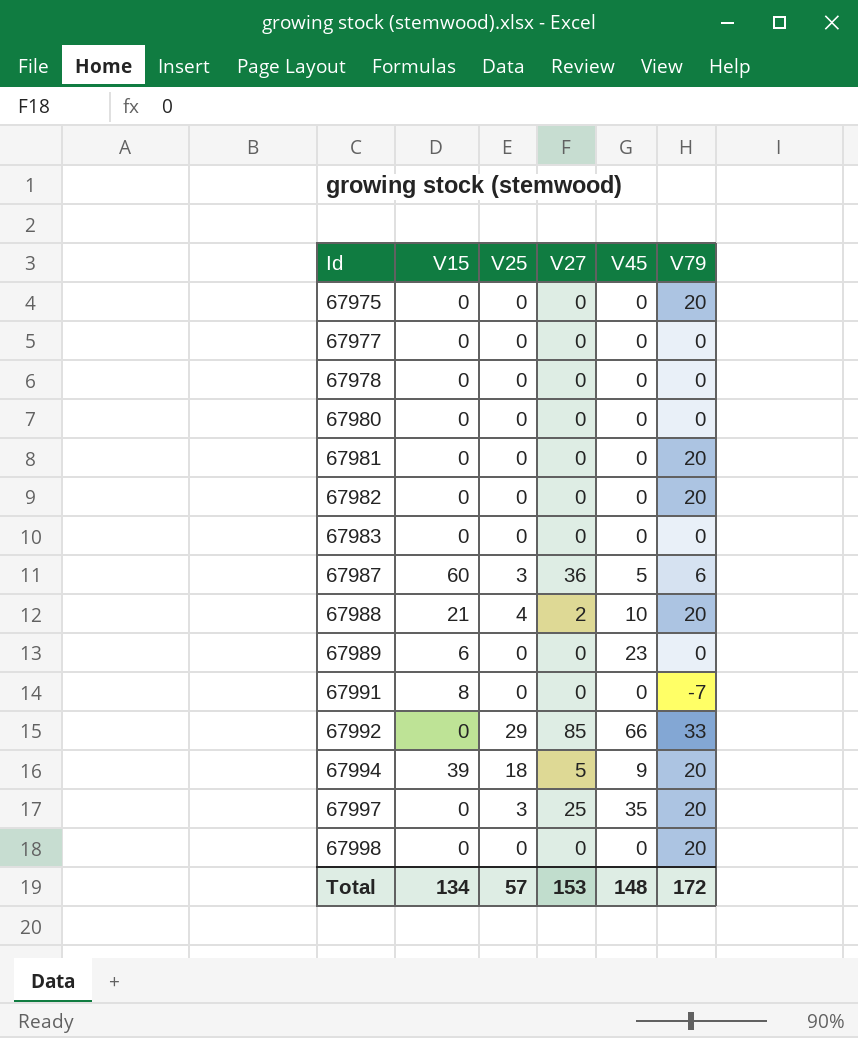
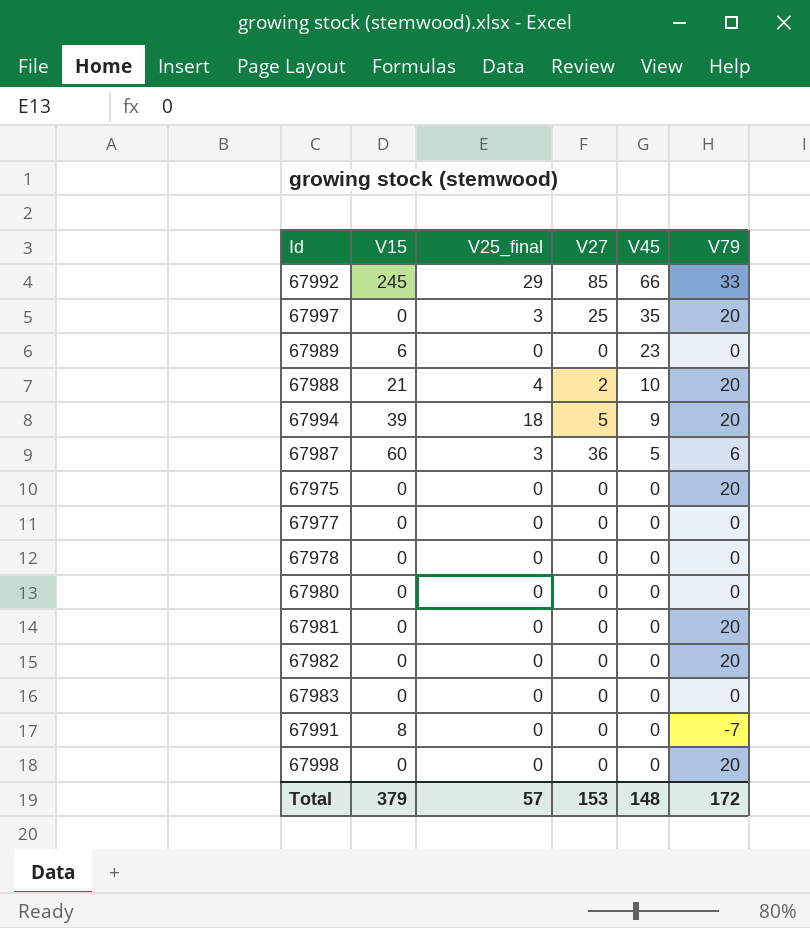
row order: Id ascending -> V45 descending
column name: V25 -> V25_final
67992 | V15: 0 -> 245
Total | V15: 134 -> 379

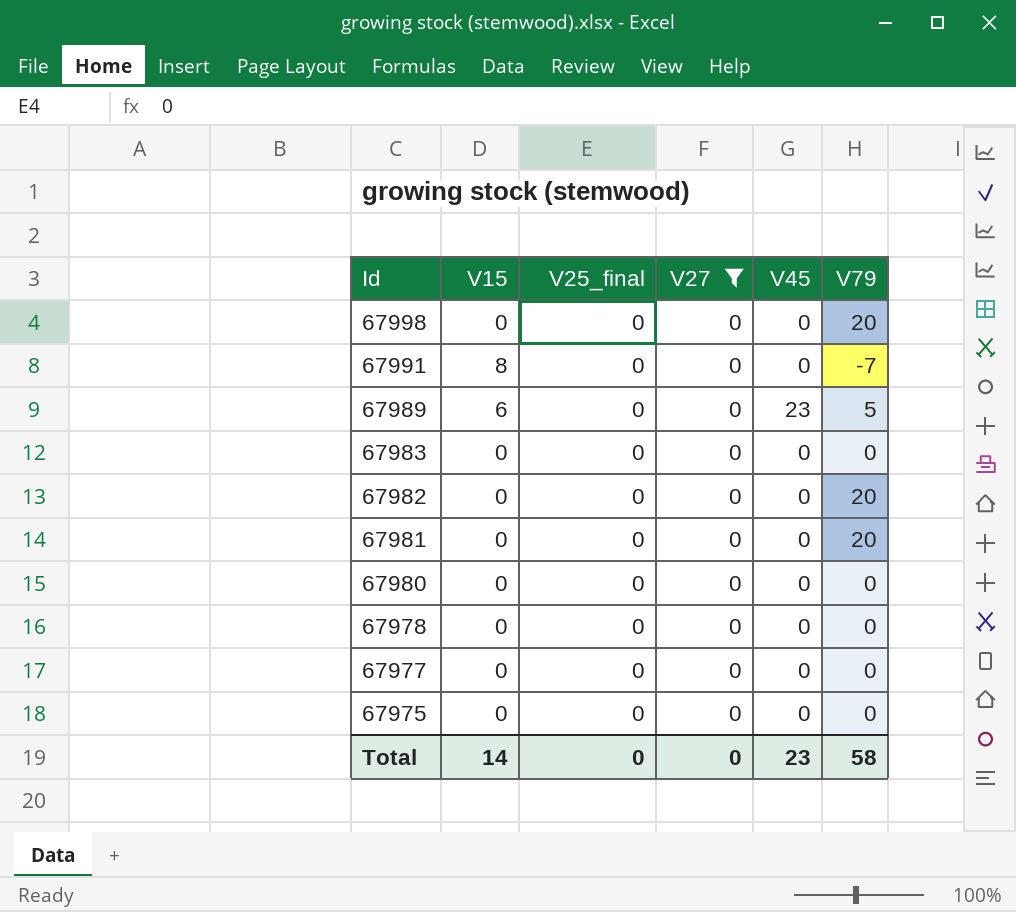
filter: none -> V27 = 0
row order: V45 descending -> Id descending
67989 | V79: 0 -> 5
67975 | V79: 20 -> 0
Total | V15: 379 -> 14
Total | V25_final: 57 -> 0
Total | V27: 153 -> 0
Total | V45: 148 -> 23
Total | V79: 172 -> 58

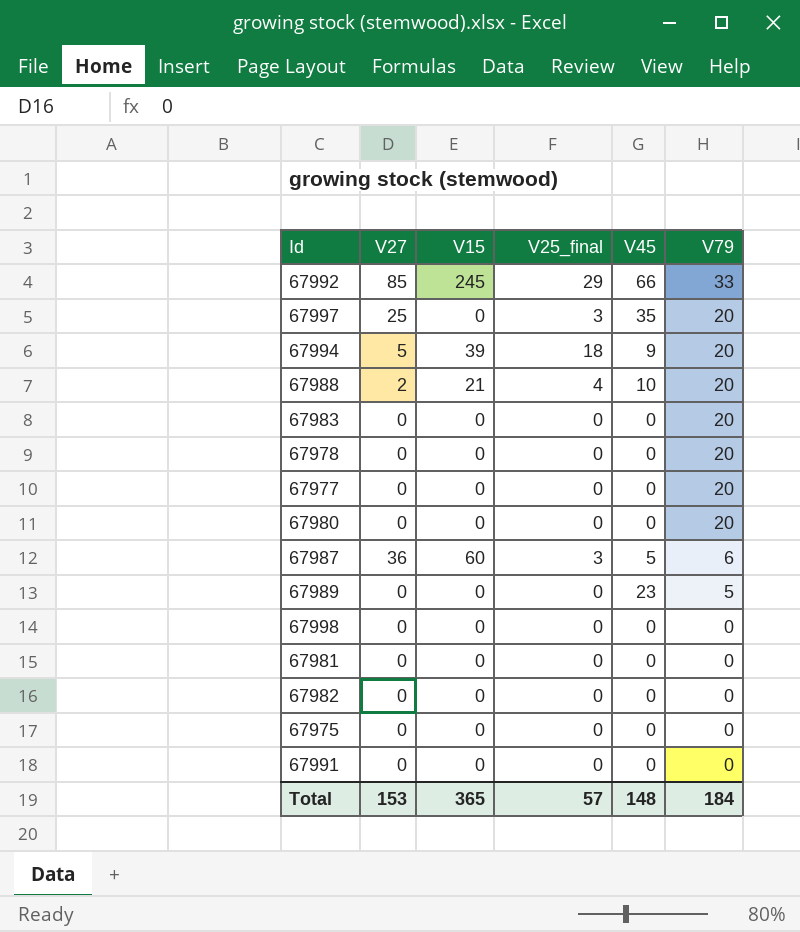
filter: V27 = 0 -> none
row order: Id descending -> V79 descending
column V27 | position: 4 -> 2
67983 | V79: 0 -> 20
67978 | V79: 0 -> 20
67977 | V79: 0 -> 20
67980 | V79: 0 -> 20
67989 | V15: 6 -> 0
67998 | V79: 20 -> 0
67981 | V79: 20 -> 0
67982 | V79: 20 -> 0
67991 | V15: 8 -> 0
67991 | V79: -7 -> 0
Total | V27: 0 -> 153
Total | V15: 14 -> 365
Total | V25_final: 0 -> 57
Total | V45: 23 -> 148
Total | V79: 58 -> 184

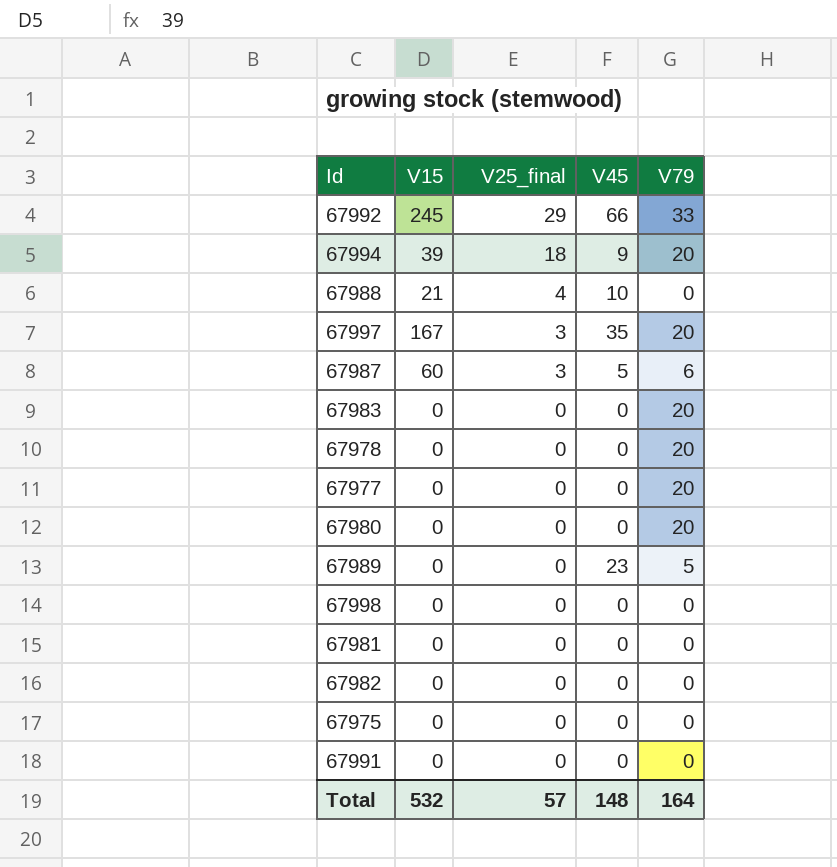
row order: V79 descending -> V25_final descending
column V27 | position: 2 -> none
67988 | V79: 20 -> 0
67997 | V15: 0 -> 167
Total | V15: 365 -> 532
Total | V79: 184 -> 164

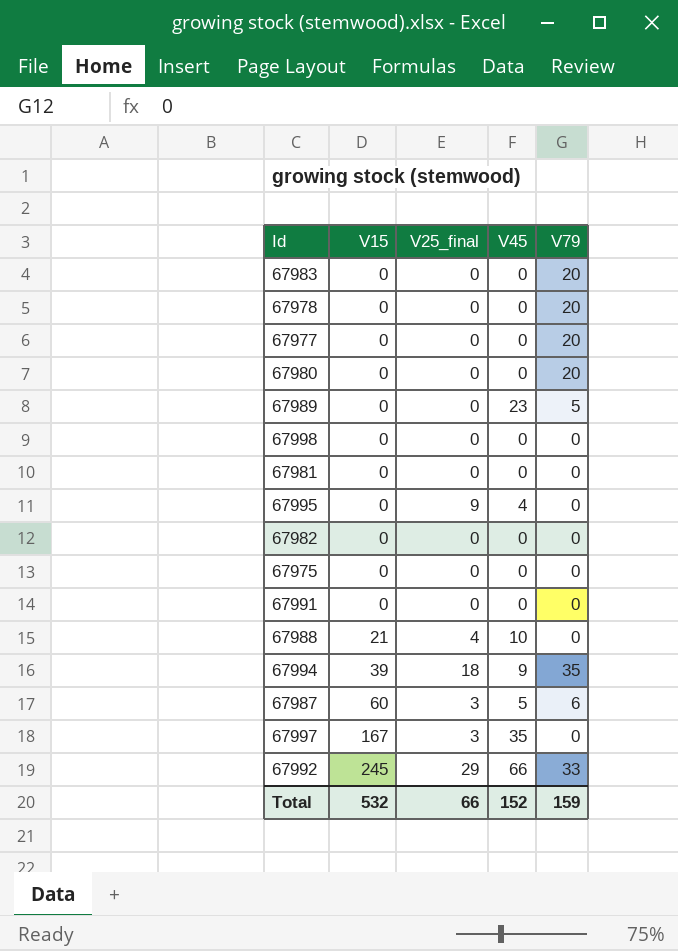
row order: V25_final descending -> V15 ascending
row 67995: none -> 0 | 9 | 4 | 0
67994 | V79: 20 -> 35
67997 | V79: 20 -> 0
Total | V25_final: 57 -> 66
Total | V45: 148 -> 152
Total | V79: 164 -> 159

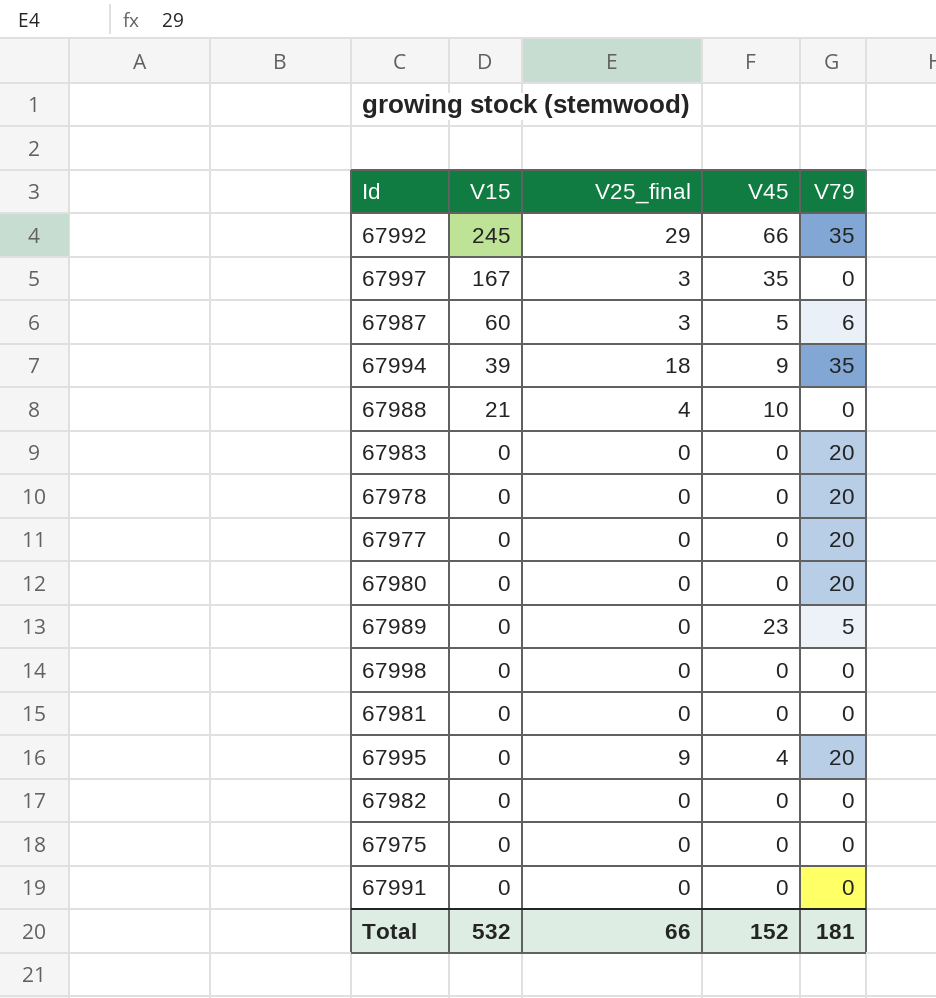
row order: V15 ascending -> V15 descending
67992 | V79: 33 -> 35
67995 | V79: 0 -> 20
Total | V79: 159 -> 181

